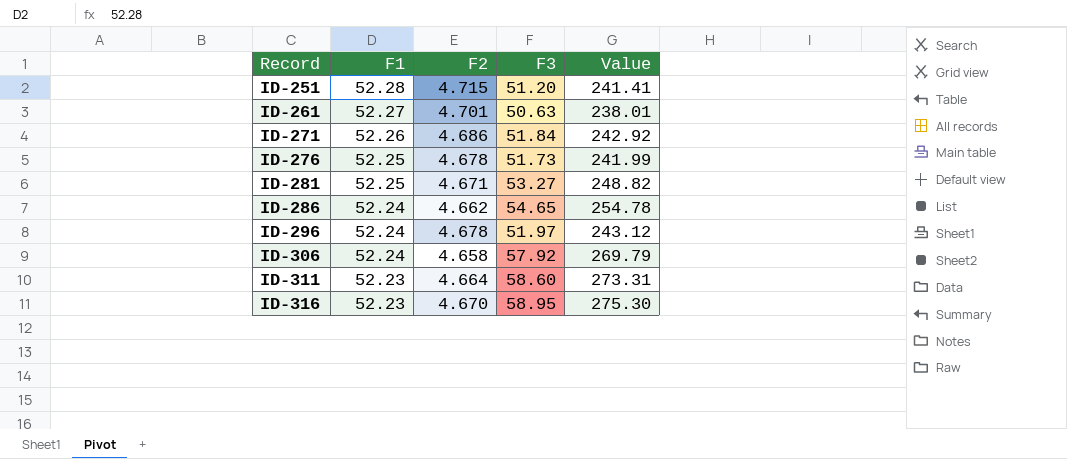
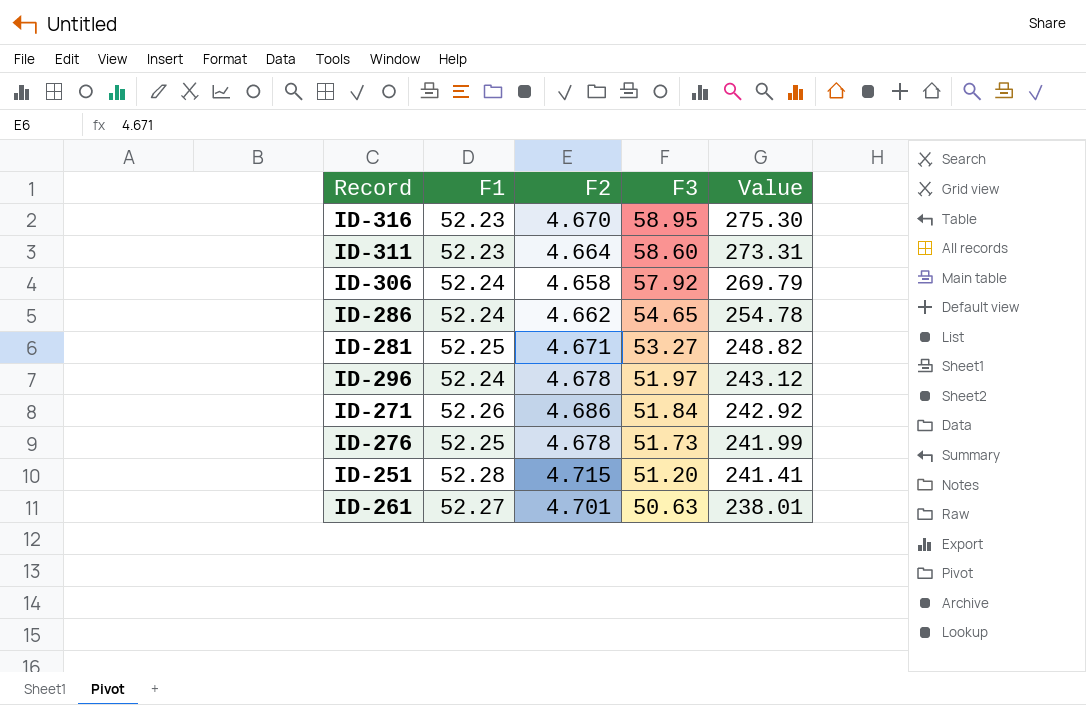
row order: Record ascending -> F3 descending

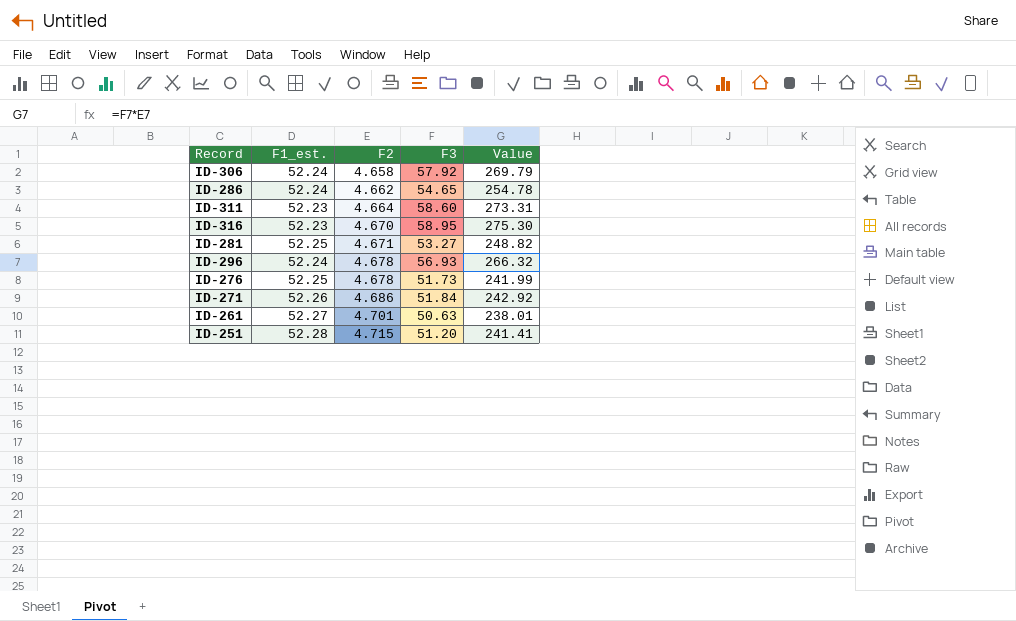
row order: F3 descending -> F2 ascending
column name: F1 -> F1_est.
ID-296 | F3: 51.97 -> 56.93
ID-296 | Value: 243.12 -> 266.32

